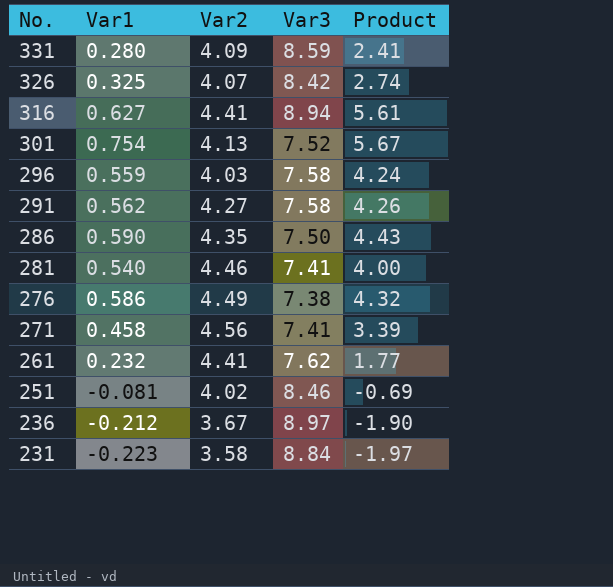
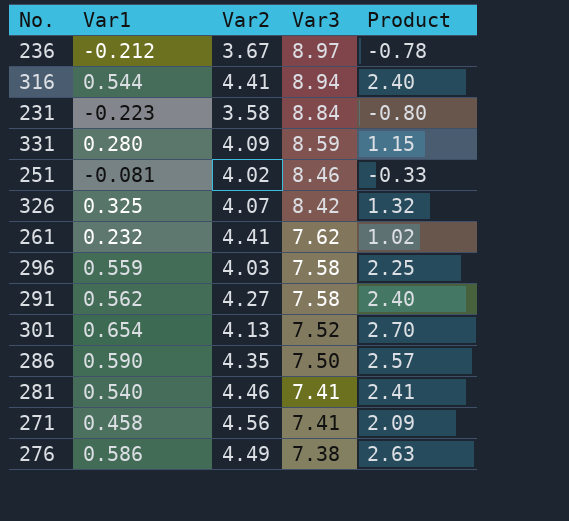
row order: No. descending -> Var3 descending
column Product | formula: [Var1] * [Var3] -> [Var1] * [Var2]
316 | Var1: 0.627 -> 0.544
301 | Var1: 0.754 -> 0.654

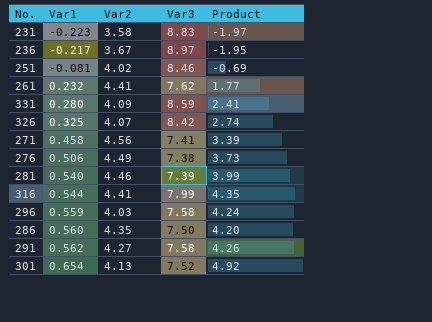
row order: Var3 descending -> Var1 ascending
column Product | formula: [Var1] * [Var2] -> [Var1] * [Var3]
231 | Var3: 8.84 -> 8.83
236 | Var1: -0.212 -> -0.217
276 | Var1: 0.586 -> 0.506
281 | Var3: 7.41 -> 7.39
316 | Var3: 8.94 -> 7.99
286 | Var1: 0.590 -> 0.560

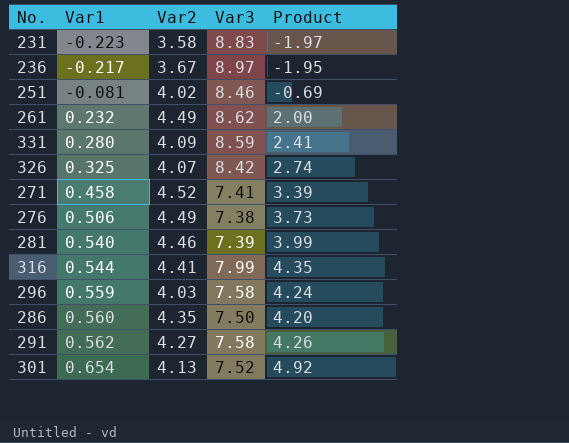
261 | Var2: 4.41 -> 4.49
261 | Var3: 7.62 -> 8.62
261 | Product: 1.77 -> 2.00
271 | Var2: 4.56 -> 4.52

